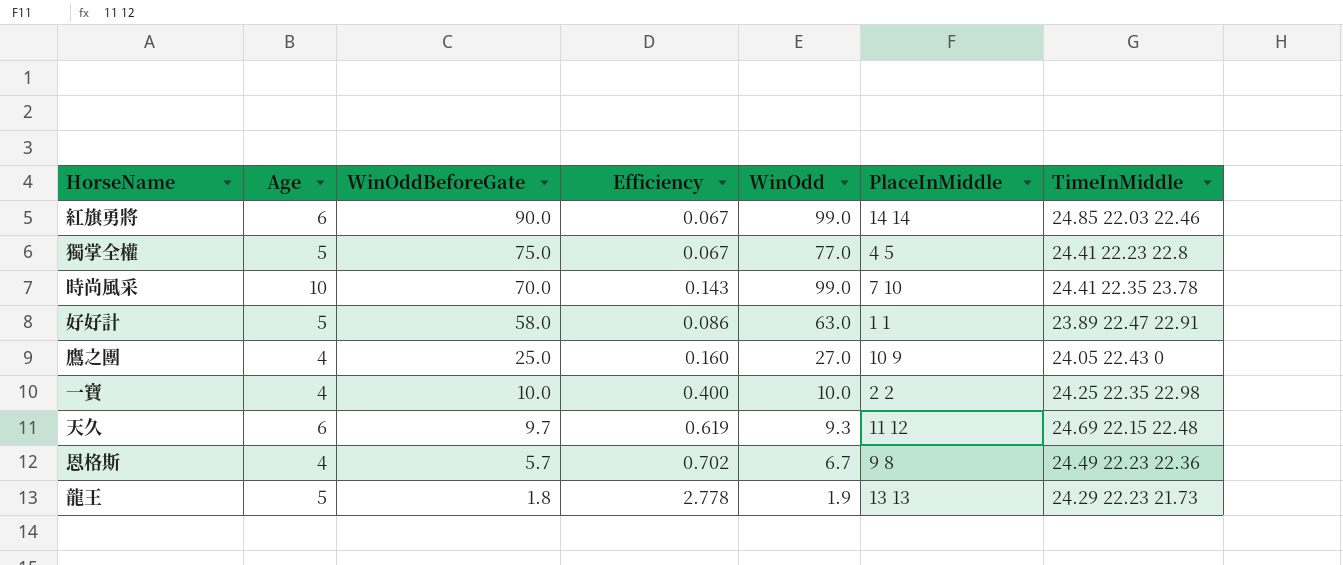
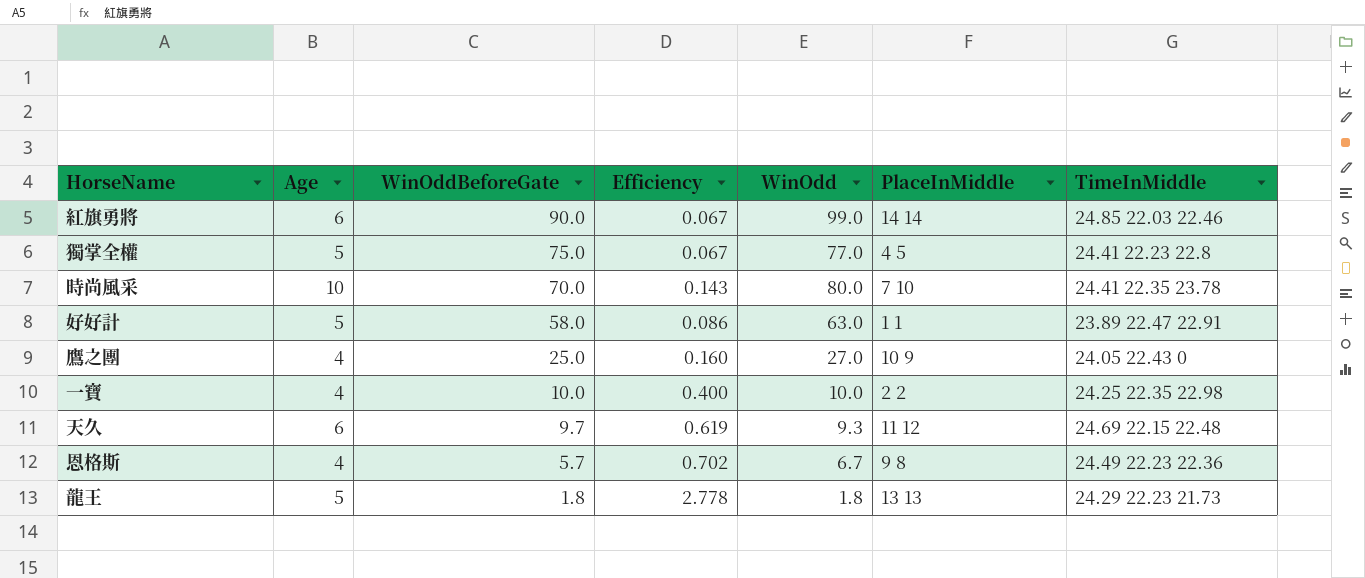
時尚風采 | WinOdd: 99.0 -> 80.0
龍王 | WinOdd: 1.9 -> 1.8

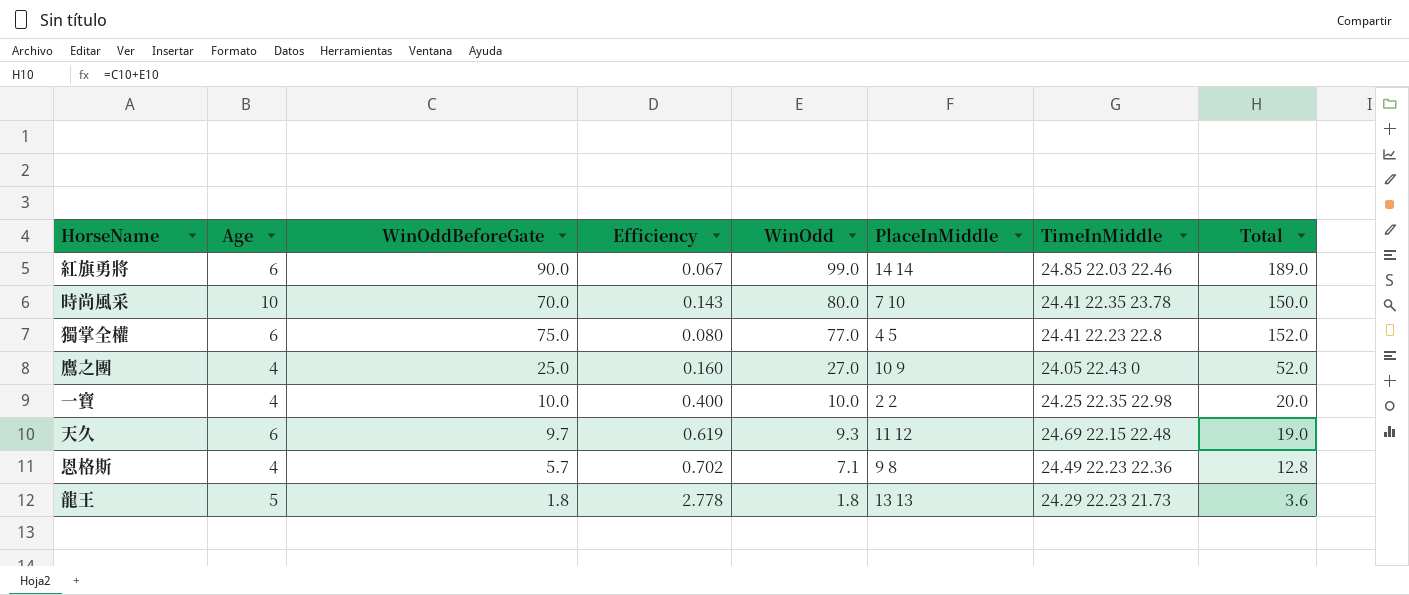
row order: WinOddBeforeGate descending -> WinOdd descending
column Total | formula: none -> [WinOddBeforeGate] + [WinOdd]
row 好好計: 5 | 58.0 | 0.086 | 63.0 | 1 1 | 23.89 22.47 22.91 -> none
獨掌全權 | Age: 5 -> 6
獨掌全權 | Efficiency: 0.067 -> 0.080
恩格斯 | WinOdd: 6.7 -> 7.1

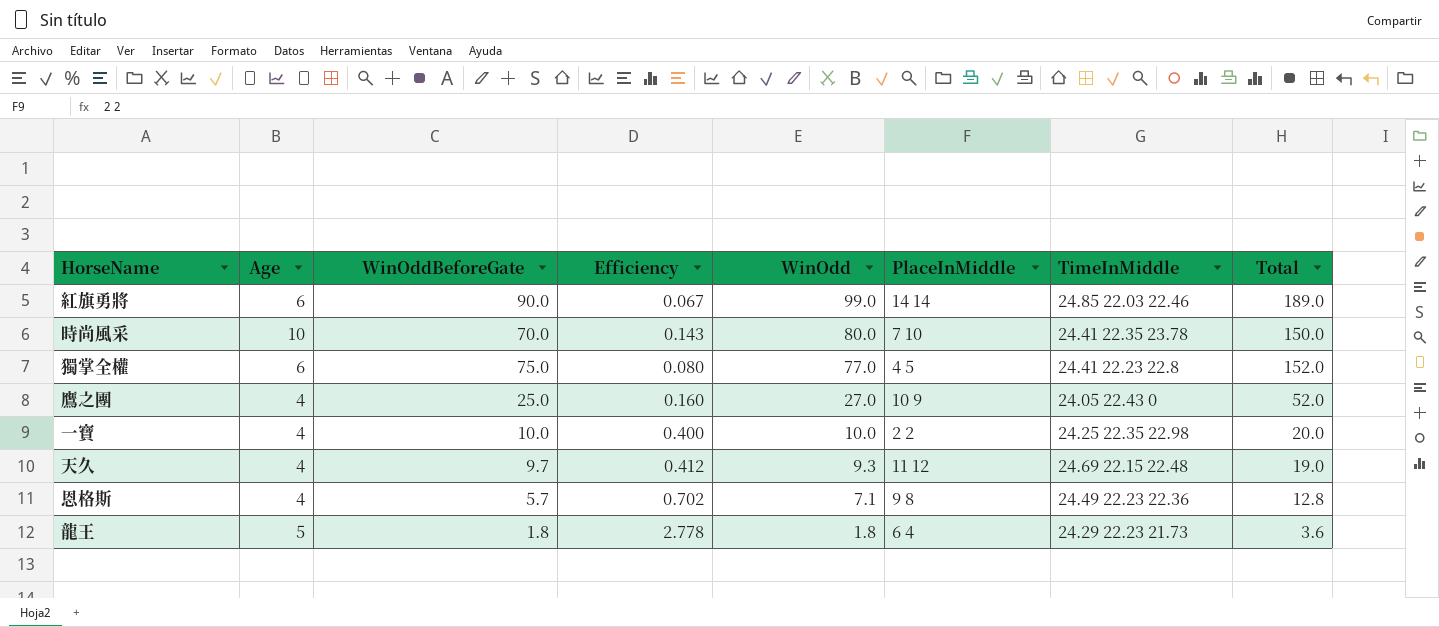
天久 | Age: 6 -> 4
天久 | Efficiency: 0.619 -> 0.412
龍王 | PlaceInMiddle: 13 13 -> 6 4

